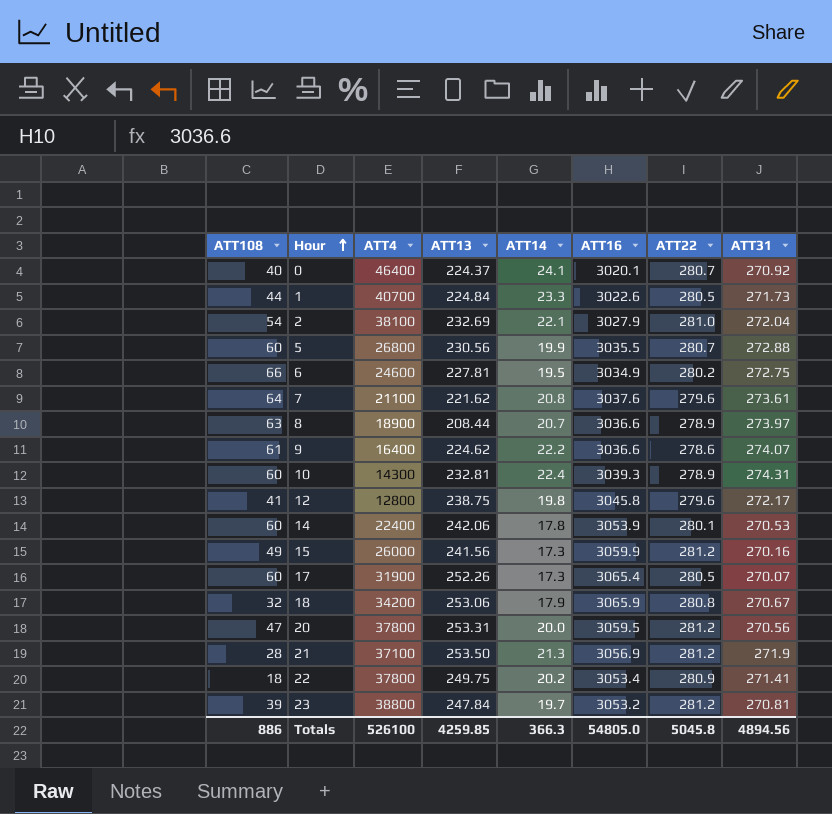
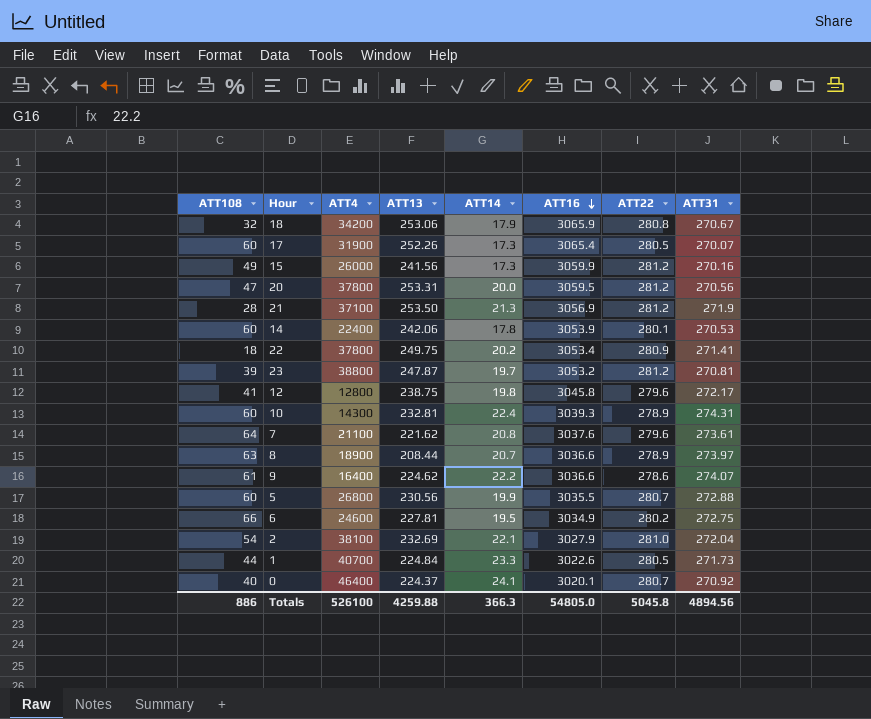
row order: Hour ascending -> ATT16 descending
23 | ATT13: 247.84 -> 247.87
Totals | ATT13: 4259.85 -> 4259.88

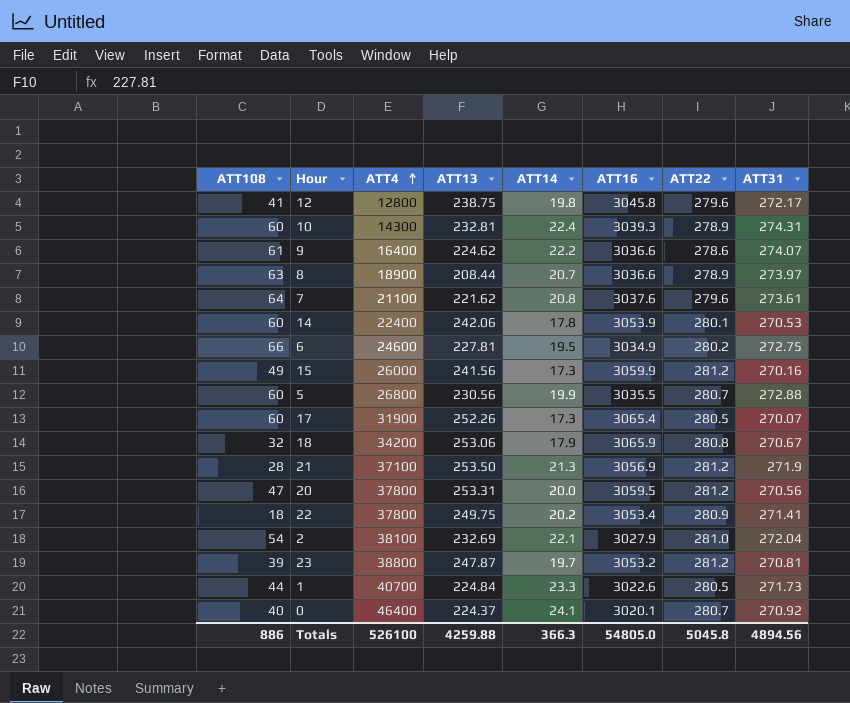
row order: ATT16 descending -> ATT4 ascending

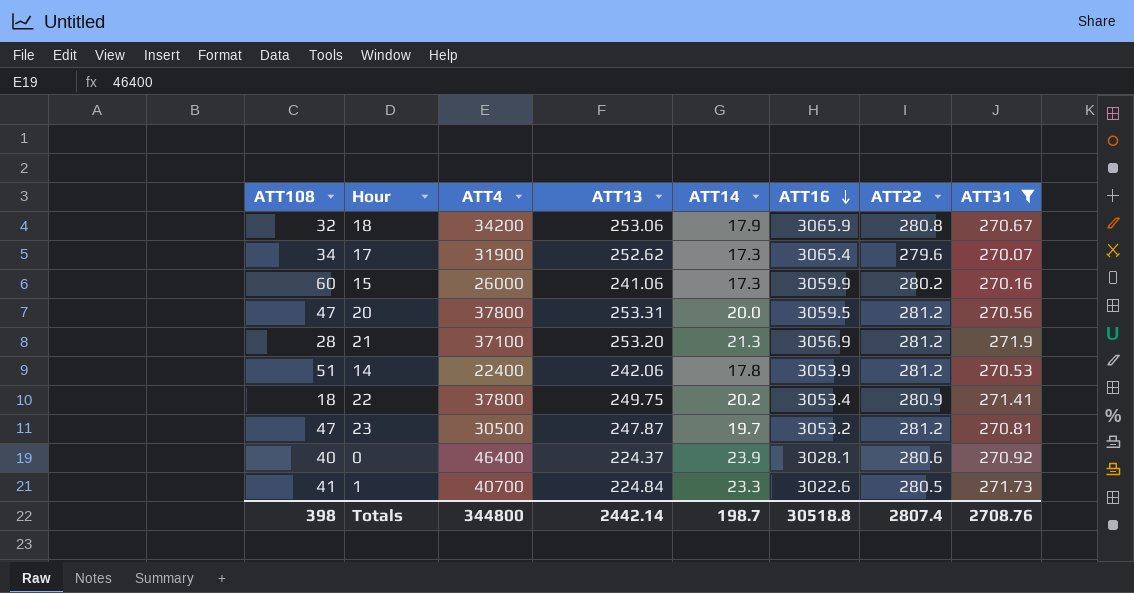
filter: none -> ATT31 <= 271.9
row order: ATT4 ascending -> ATT16 descending
17 | ATT108: 60 -> 34
17 | ATT13: 252.26 -> 252.62
17 | ATT22: 280.5 -> 279.6
15 | ATT108: 49 -> 60
15 | ATT13: 241.56 -> 241.06
15 | ATT22: 281.2 -> 280.2
21 | ATT13: 253.50 -> 253.20
14 | ATT108: 60 -> 51
14 | ATT22: 280.1 -> 281.2
23 | ATT108: 39 -> 47
23 | ATT4: 38800 -> 30500
0 | ATT14: 24.1 -> 23.9
0 | ATT16: 3020.1 -> 3028.1
0 | ATT22: 280.7 -> 280.6
1 | ATT108: 44 -> 41
Totals | ATT108: 886 -> 398
Totals | ATT4: 526100 -> 344800
Totals | ATT13: 4259.88 -> 2442.14
Totals | ATT14: 366.3 -> 198.7
Totals | ATT16: 54805.0 -> 30518.8
Totals | ATT22: 5045.8 -> 2807.4
Totals | ATT31: 4894.56 -> 2708.76

